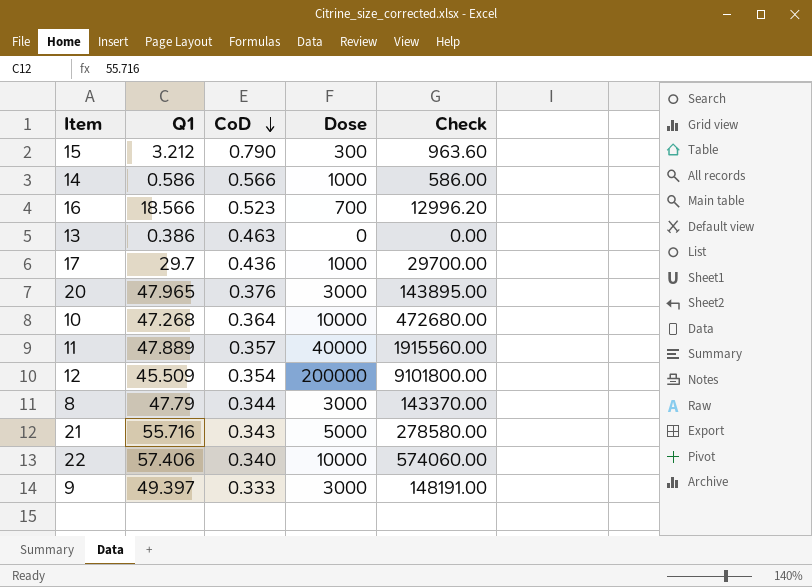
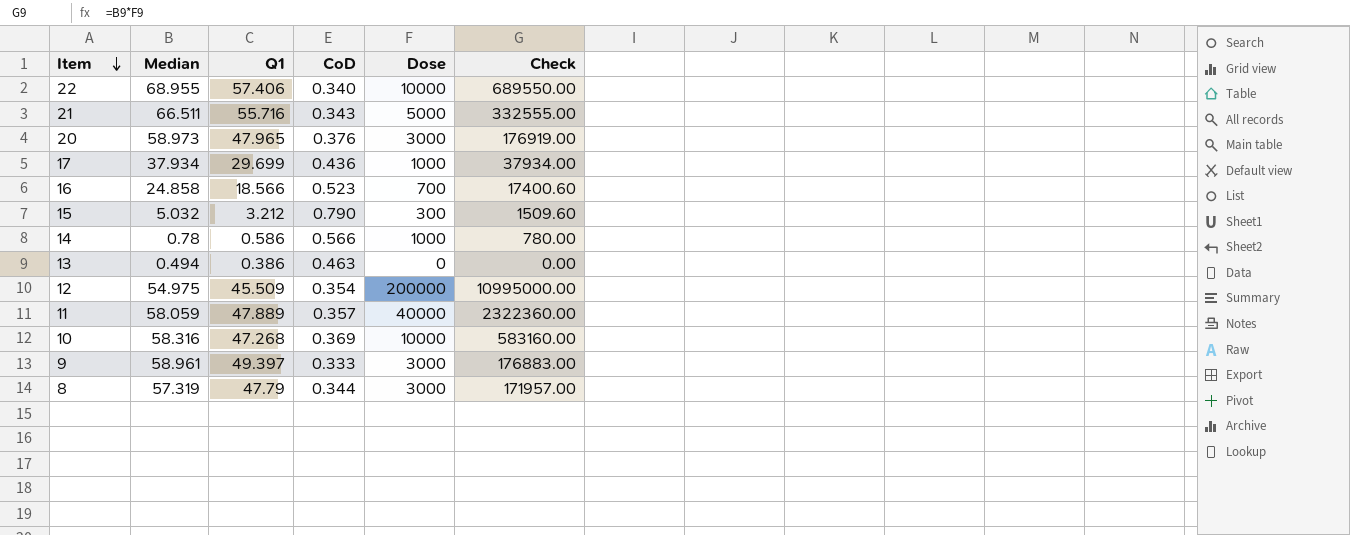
row order: CoD descending -> Item descending
column Median | position: none -> 2
column Check | formula: [Q1] * [Dose] -> [Median] * [Dose]
17 | Q1: 29.7 -> 29.699
10 | CoD: 0.364 -> 0.369

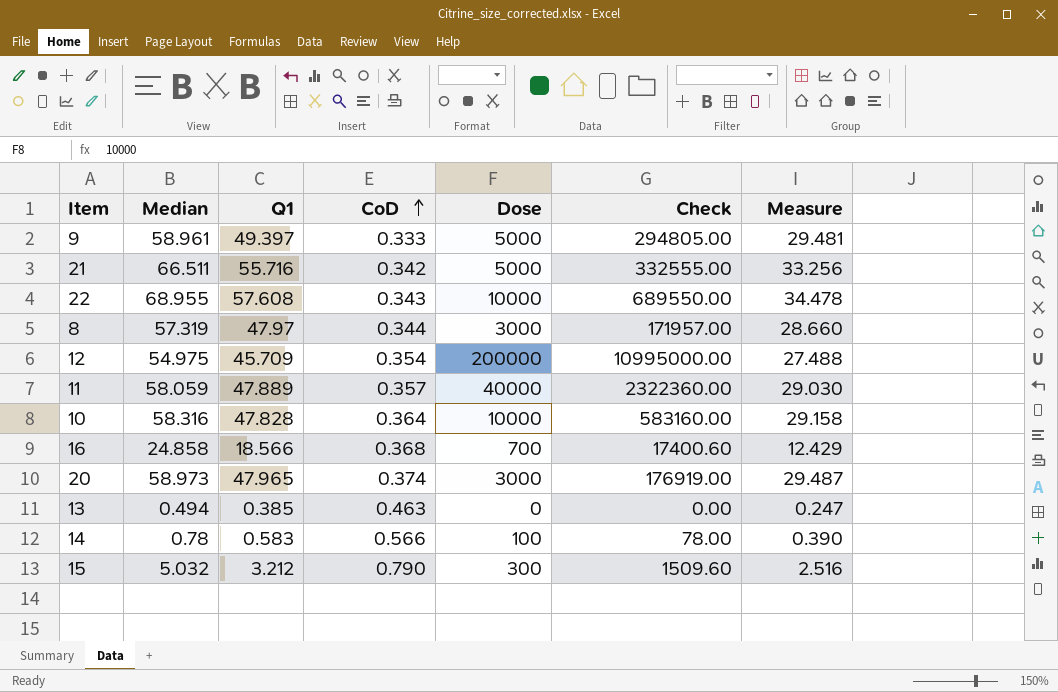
row order: Item descending -> CoD ascending
column Measure | formula: none -> [Median] * 0.5
row 17: 37.934 | 29.699 | 0.436 | 1000 | 37934.00 -> none
9 | Dose: 3000 -> 5000
9 | Check: 176883.00 -> 294805.00
21 | CoD: 0.343 -> 0.342
22 | Q1: 57.406 -> 57.608
22 | CoD: 0.340 -> 0.343
8 | Q1: 47.79 -> 47.97
12 | Q1: 45.509 -> 45.709
10 | Q1: 47.268 -> 47.828
10 | CoD: 0.369 -> 0.364
16 | CoD: 0.523 -> 0.368
20 | CoD: 0.376 -> 0.374
13 | Q1: 0.386 -> 0.385
14 | Q1: 0.586 -> 0.583
14 | Dose: 1000 -> 100
14 | Check: 780.00 -> 78.00

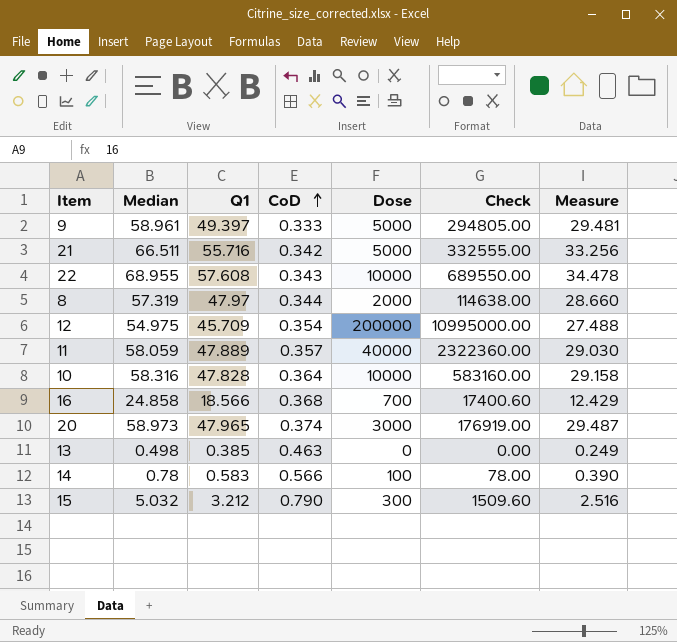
8 | Dose: 3000 -> 2000
8 | Check: 171957.00 -> 114638.00
13 | Median: 0.494 -> 0.498
13 | Measure: 0.247 -> 0.249

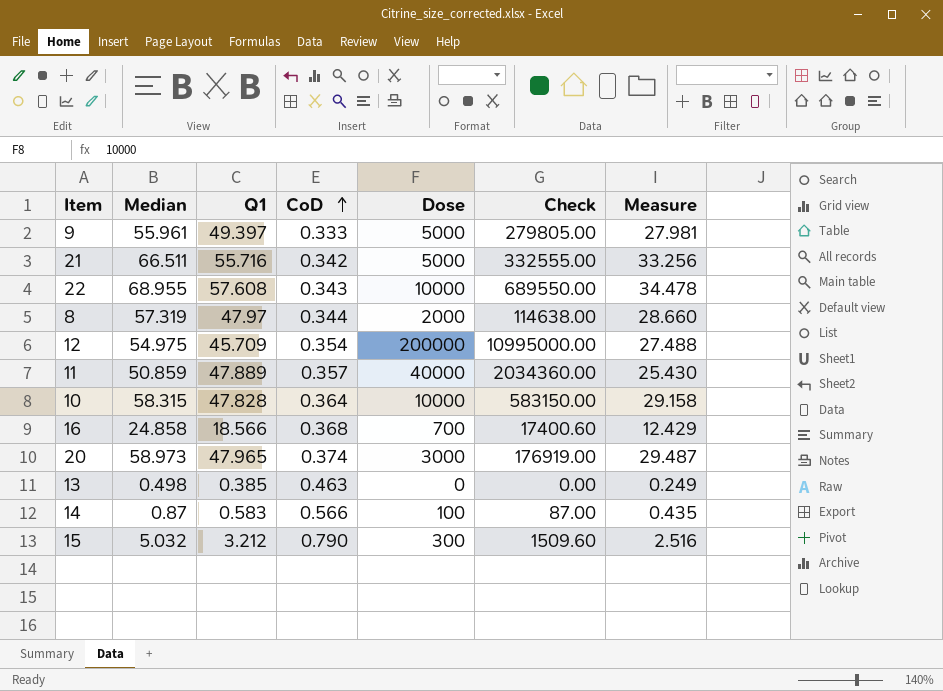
9 | Median: 58.961 -> 55.961
9 | Check: 294805.00 -> 279805.00
9 | Measure: 29.481 -> 27.981
11 | Median: 58.059 -> 50.859
11 | Check: 2322360.00 -> 2034360.00
11 | Measure: 29.030 -> 25.430
10 | Median: 58.316 -> 58.315
10 | Check: 583160.00 -> 583150.00
14 | Median: 0.78 -> 0.87
14 | Check: 78.00 -> 87.00
14 | Measure: 0.390 -> 0.435

